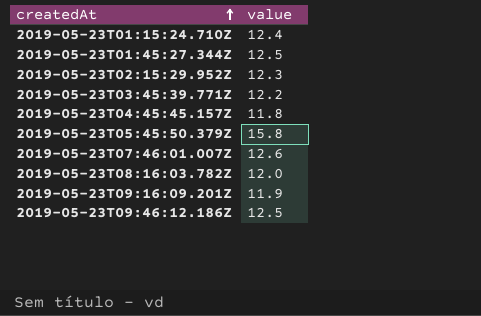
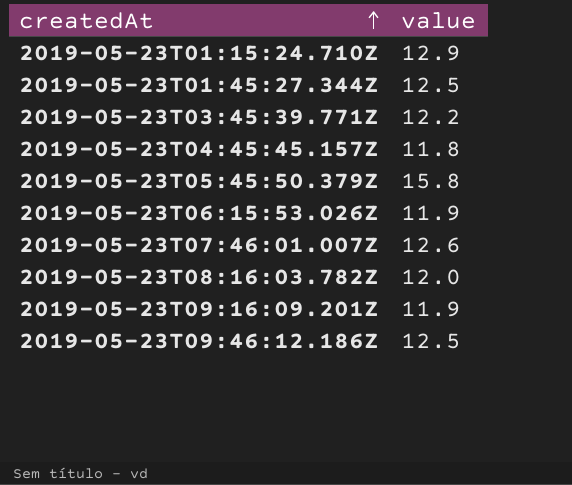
row 2019-05-23T02:15:29.952Z: 12.3 -> none
2019-05-23T01:15:24.710Z | value: 12.4 -> 12.9
row 2019-05-23T06:15:53.026Z: none -> 11.9

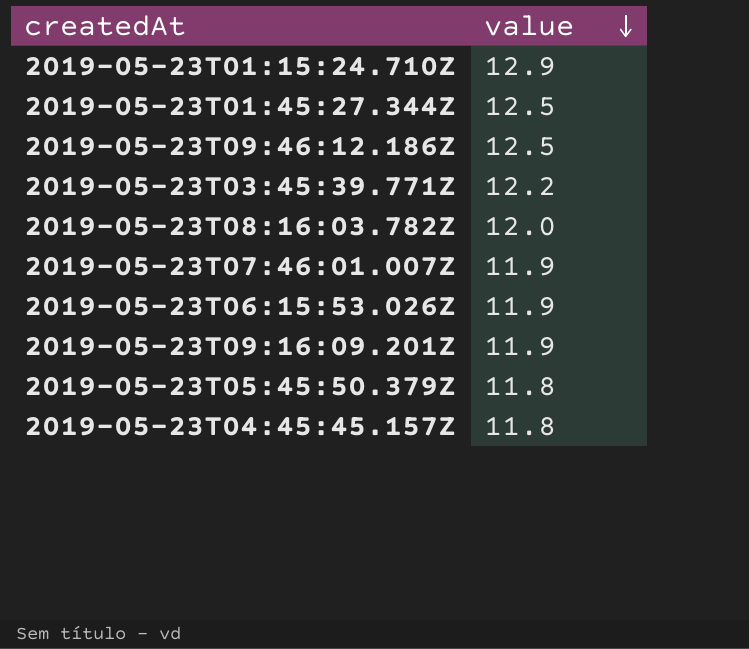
row order: createdAt ascending -> value descending
2019-05-23T07:46:01.007Z | value: 12.6 -> 11.9
2019-05-23T05:45:50.379Z | value: 15.8 -> 11.8

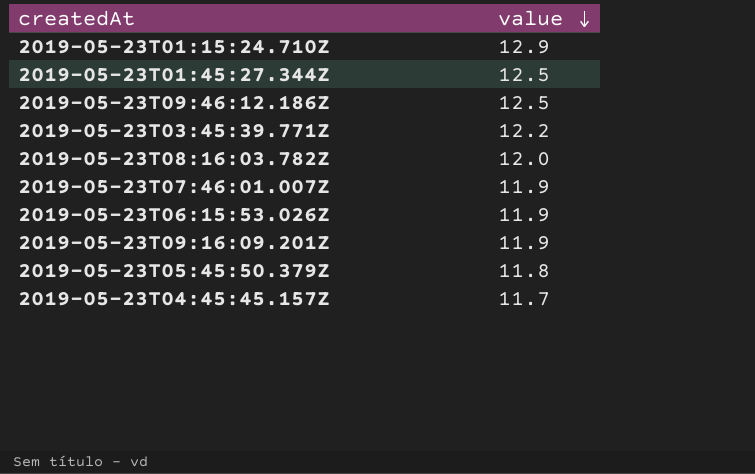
2019-05-23T04:45:45.157Z | value: 11.8 -> 11.7

